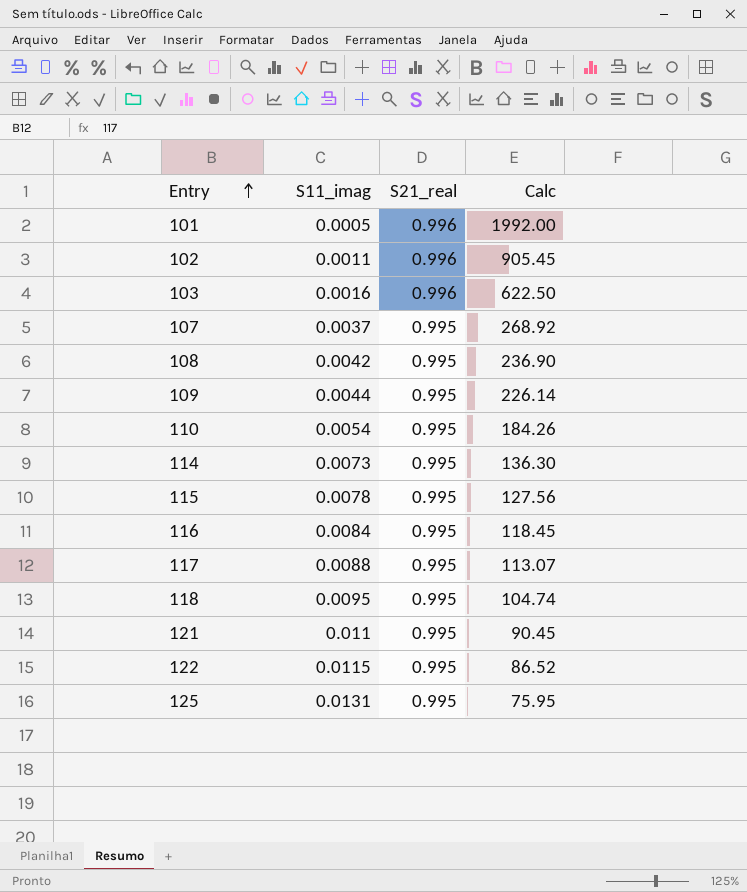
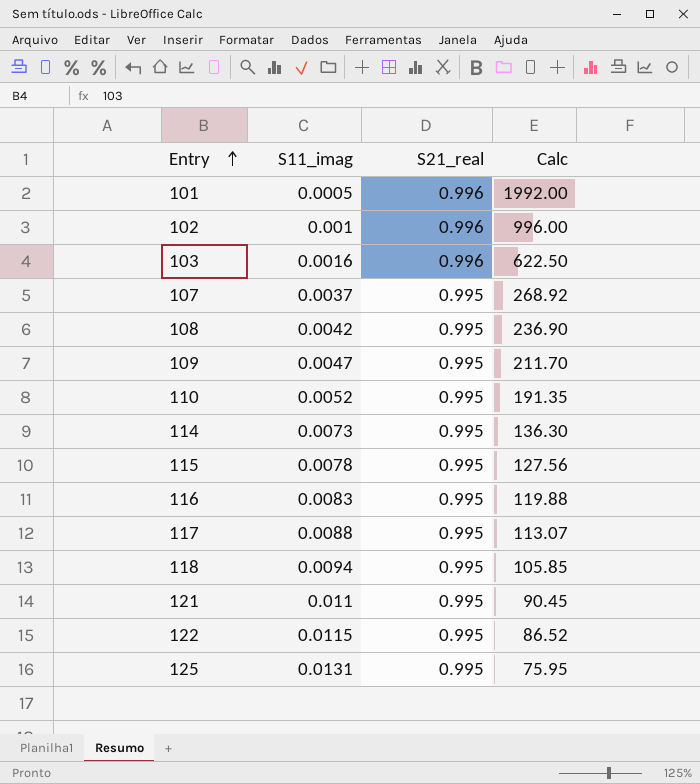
102 | S11_imag: 0.0011 -> 0.001
102 | Calc: 905.45 -> 996.00
109 | S11_imag: 0.0044 -> 0.0047
109 | Calc: 226.14 -> 211.70
110 | S11_imag: 0.0054 -> 0.0052
110 | Calc: 184.26 -> 191.35
116 | S11_imag: 0.0084 -> 0.0083
116 | Calc: 118.45 -> 119.88
118 | S11_imag: 0.0095 -> 0.0094
118 | Calc: 104.74 -> 105.85

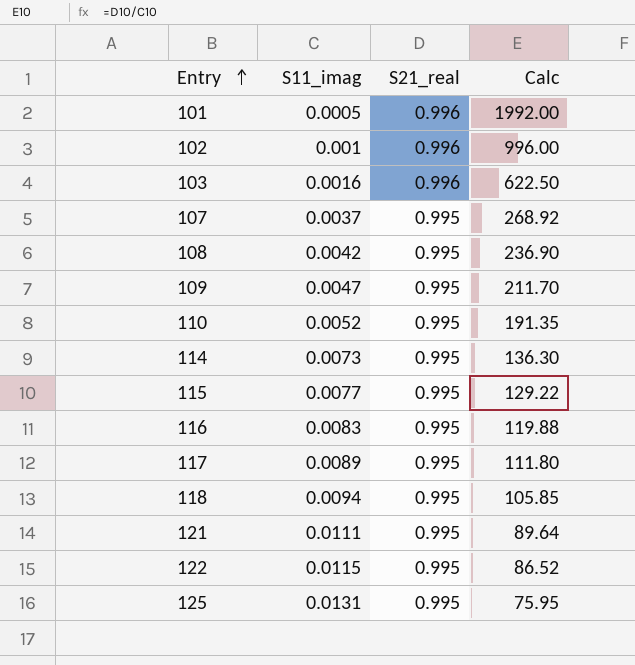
115 | S11_imag: 0.0078 -> 0.0077
115 | Calc: 127.56 -> 129.22
117 | S11_imag: 0.0088 -> 0.0089
117 | Calc: 113.07 -> 111.80
121 | S11_imag: 0.011 -> 0.0111
121 | Calc: 90.45 -> 89.64

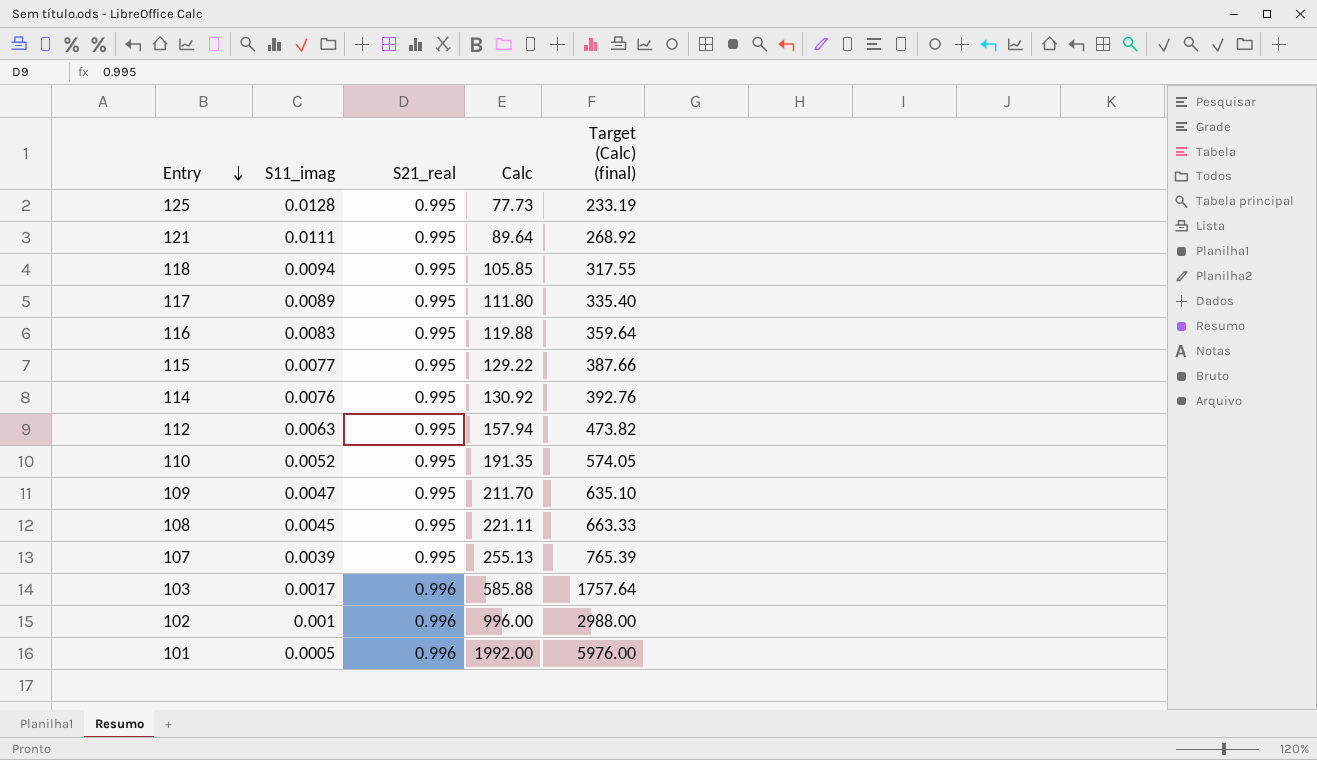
row order: Entry ascending -> Entry descending
column Target (Calc) (final) | formula: none -> [Calc] * 3
row 122: 0.0115 | 0.995 | 86.52 -> none
125 | S11_imag: 0.0131 -> 0.0128
125 | Calc: 75.95 -> 77.73
114 | S11_imag: 0.0073 -> 0.0076
114 | Calc: 136.30 -> 130.92
row 112: none -> 0.0063 | 0.995 | 157.94 | 473.82
108 | S11_imag: 0.0042 -> 0.0045
108 | Calc: 236.90 -> 221.11
107 | S11_imag: 0.0037 -> 0.0039
107 | Calc: 268.92 -> 255.13
103 | S11_imag: 0.0016 -> 0.0017
103 | Calc: 622.50 -> 585.88

